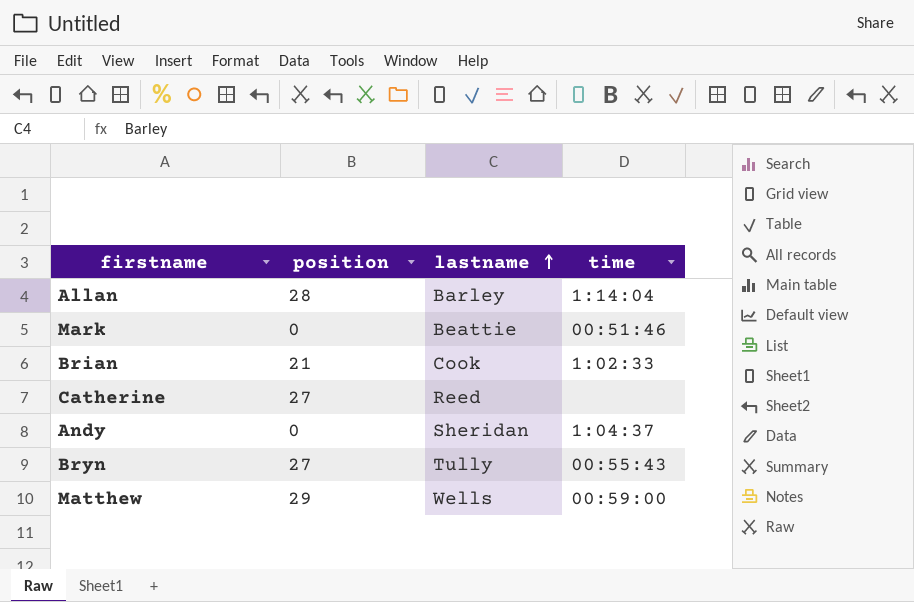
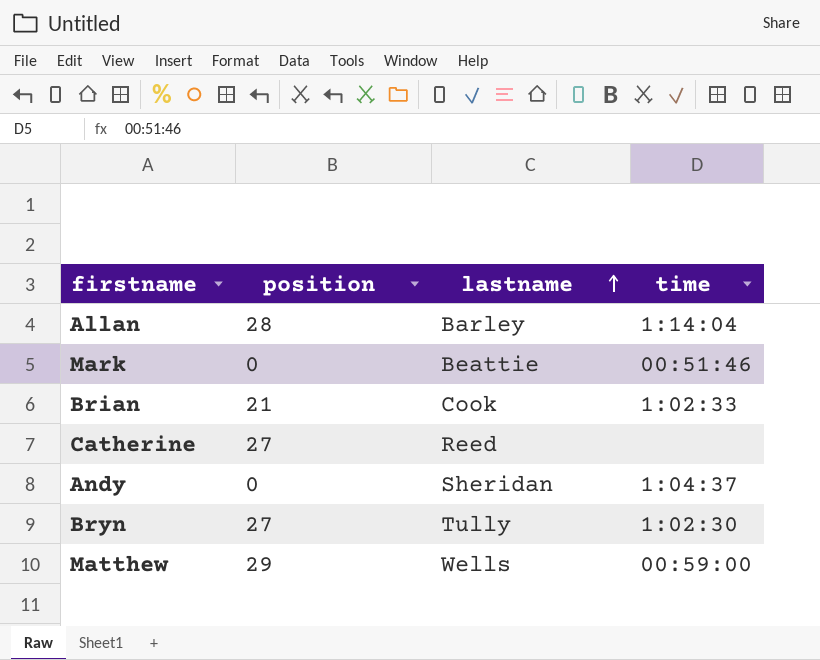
Bryn | time: 00:55:43 -> 1:02:30

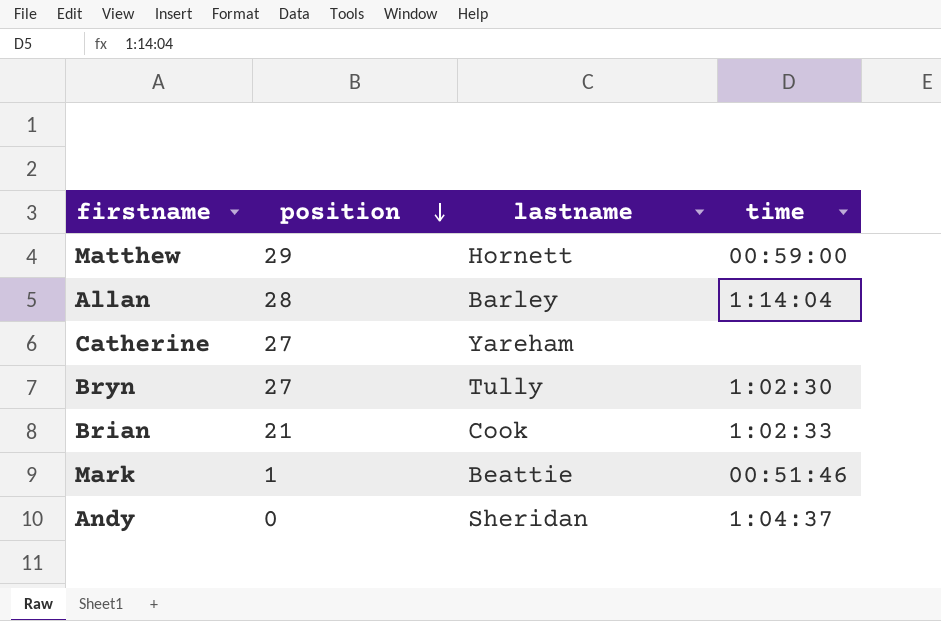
row order: lastname ascending -> position descending
Matthew | lastname: Wells -> Hornett
Catherine | lastname: Reed -> Yareham
Mark | position: 0 -> 1

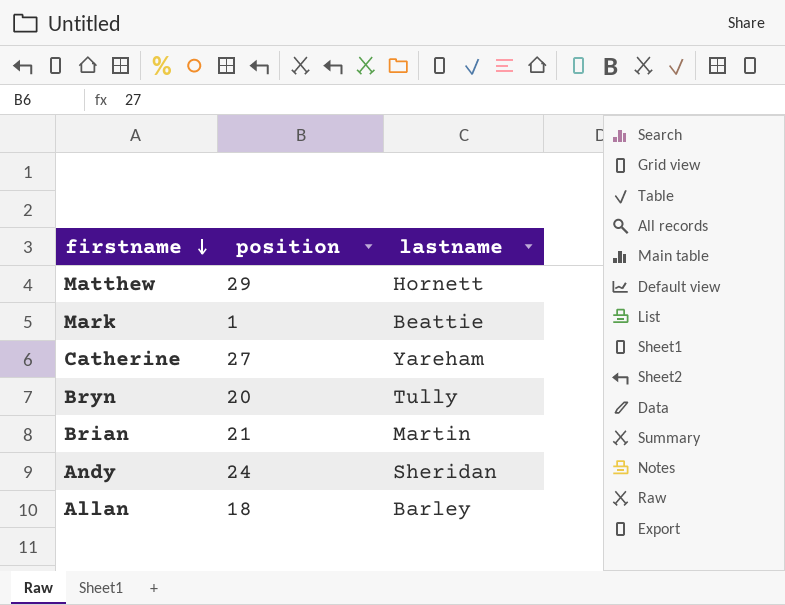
row order: position descending -> firstname descending
column time | position: 4 -> none
Bryn | position: 27 -> 20
Brian | lastname: Cook -> Martin
Andy | position: 0 -> 24
Allan | position: 28 -> 18

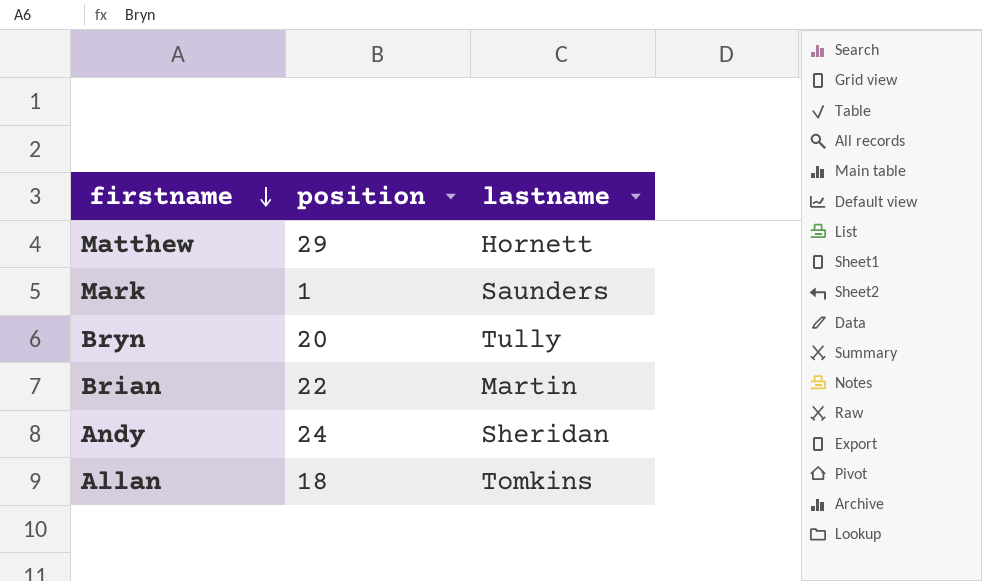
row Catherine: 27 | Yareham -> none
Mark | lastname: Beattie -> Saunders
Brian | position: 21 -> 22
Allan | lastname: Barley -> Tomkins

